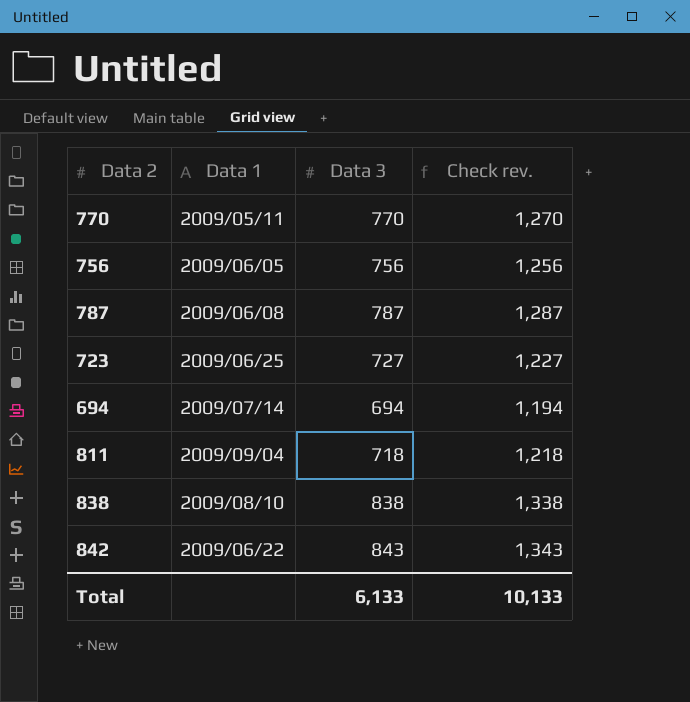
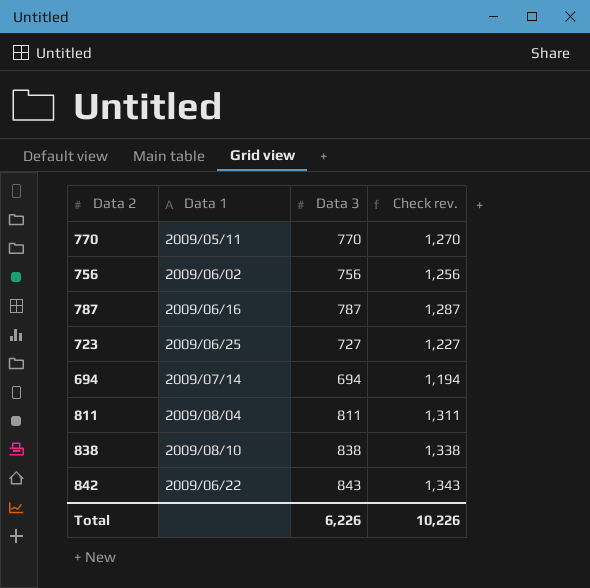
756 | Data 1: 2009/06/05 -> 2009/06/02
787 | Data 1: 2009/06/08 -> 2009/06/16
811 | Data 1: 2009/09/04 -> 2009/08/04
811 | Data 3: 718 -> 811
811 | Check rev.: 1,218 -> 1,311
Total | Data 3: 6,133 -> 6,226
Total | Check rev.: 10,133 -> 10,226

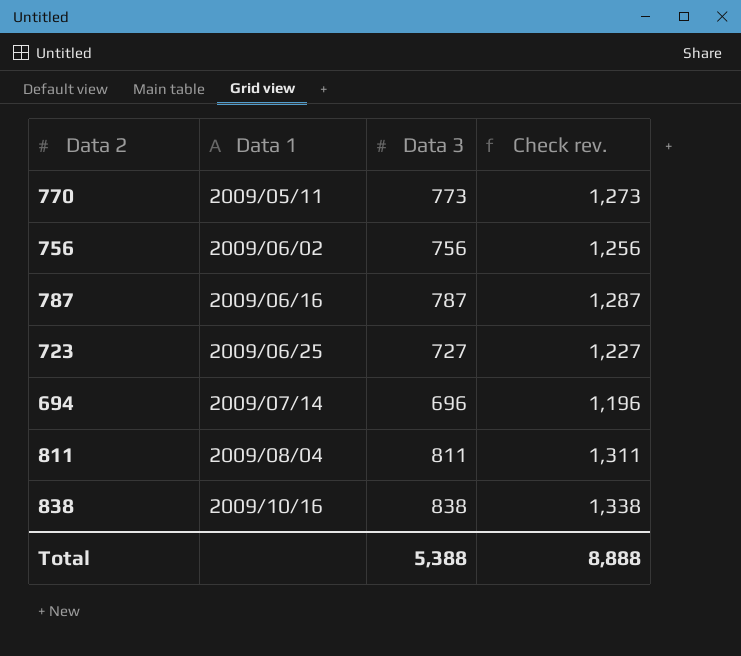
row 842: 2009/06/22 | 843 | 1,343 -> none
770 | Data 3: 770 -> 773
770 | Check rev.: 1,270 -> 1,273
694 | Data 3: 694 -> 696
694 | Check rev.: 1,194 -> 1,196
838 | Data 1: 2009/08/10 -> 2009/10/16
Total | Data 3: 6,226 -> 5,388
Total | Check rev.: 10,226 -> 8,888

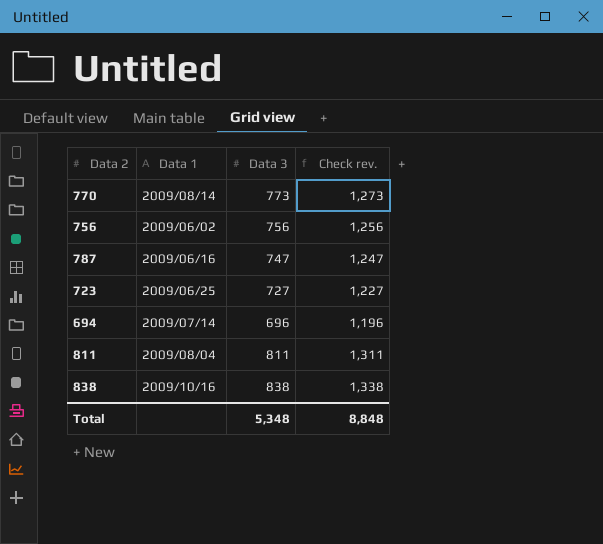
770 | Data 1: 2009/05/11 -> 2009/08/14
787 | Data 3: 787 -> 747
787 | Check rev.: 1,287 -> 1,247
Total | Data 3: 5,388 -> 5,348
Total | Check rev.: 8,888 -> 8,848

